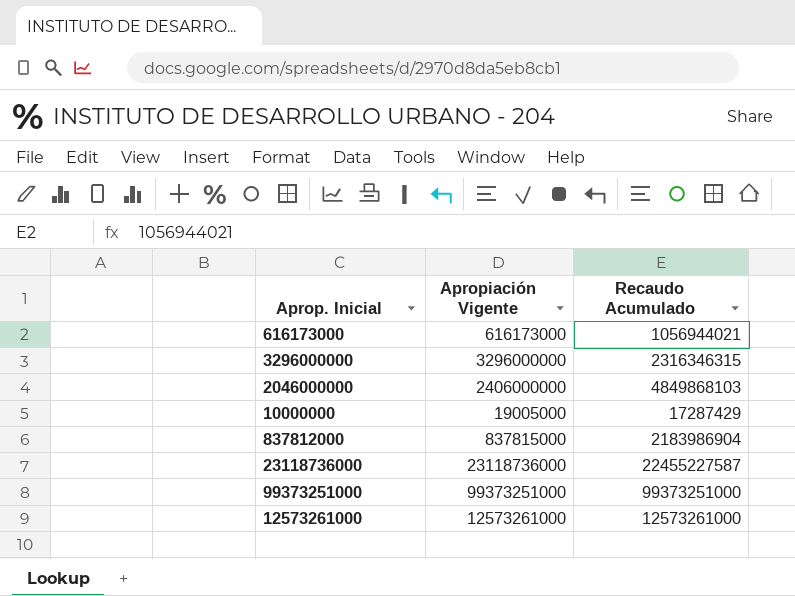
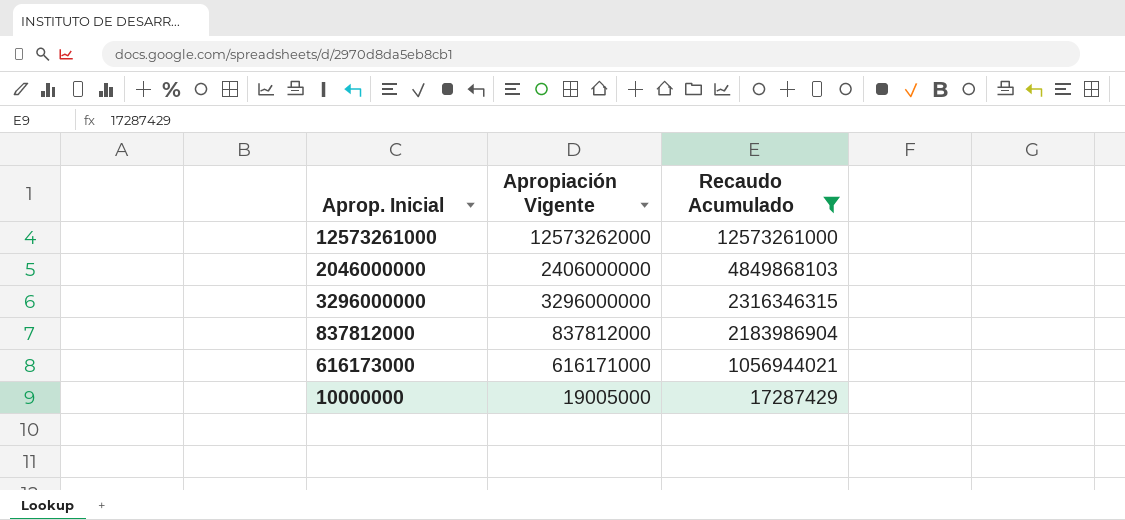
filter: none -> Recaudo Acumulado <= 12573261000
row order: none -> Recaudo Acumulado descending
12573261000 | Apropiación Vigente: 12573261000 -> 12573262000
837812000 | Apropiación Vigente: 837815000 -> 837812000
616173000 | Apropiación Vigente: 616173000 -> 616171000

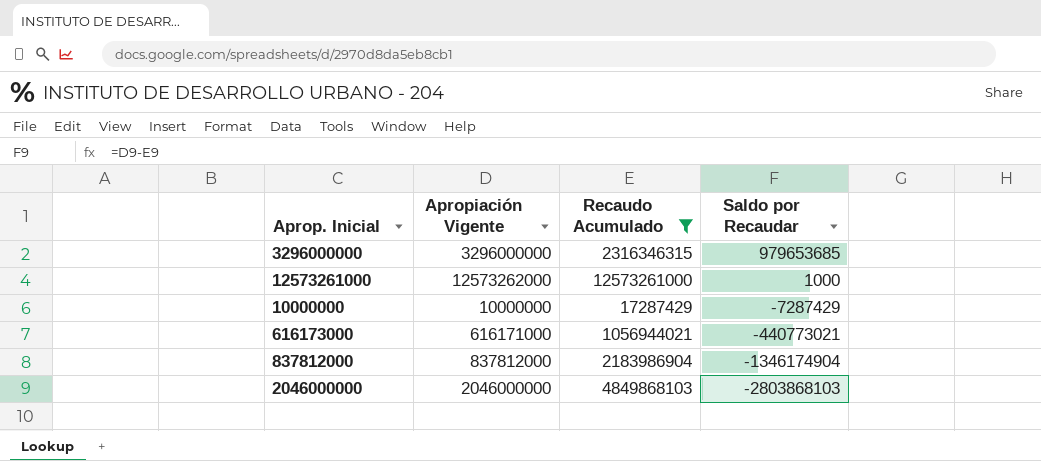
row order: Recaudo Acumulado descending -> Saldo por Recaudar descending
column Saldo por Recaudar | formula: none -> [Apropiación Vigente] - [Recaudo Acumulado]
10000000 | Apropiación Vigente: 19005000 -> 10000000
2046000000 | Apropiación Vigente: 2406000000 -> 2046000000

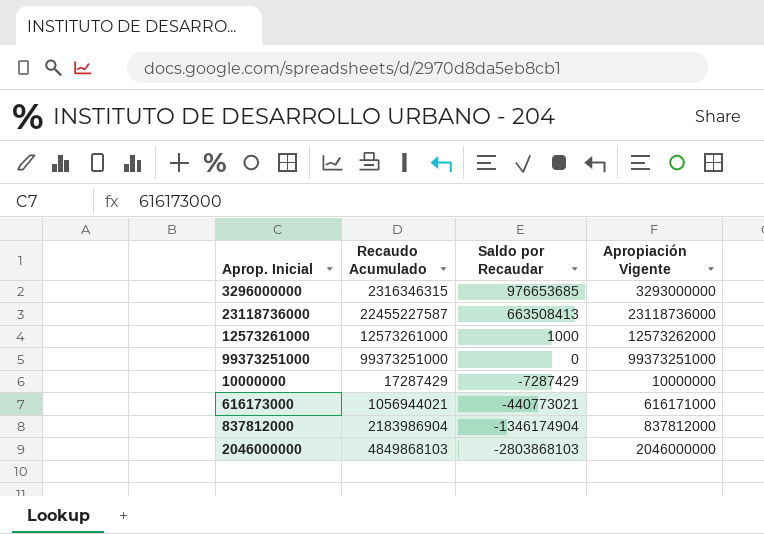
filter: Recaudo Acumulado <= 12573261000 -> none
column Apropiación Vigente | position: 2 -> 4
3296000000 | Saldo por Recaudar: 979653685 -> 976653685
3296000000 | Apropiación Vigente: 3296000000 -> 3293000000

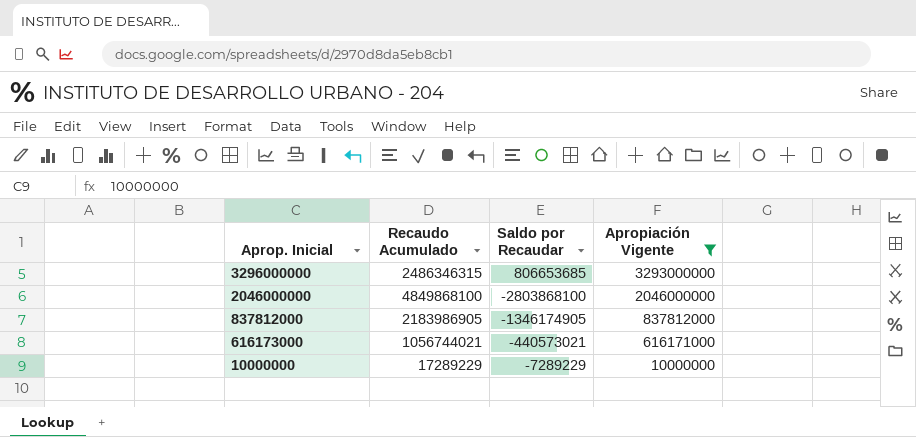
filter: none -> Apropiación Vigente <= 3293000000
row order: Saldo por Recaudar descending -> Aprop. Inicial descending
3296000000 | Recaudo Acumulado: 2316346315 -> 2486346315
3296000000 | Saldo por Recaudar: 976653685 -> 806653685
2046000000 | Recaudo Acumulado: 4849868103 -> 4849868100
2046000000 | Saldo por Recaudar: -2803868103 -> -2803868100
837812000 | Recaudo Acumulado: 2183986904 -> 2183986905
837812000 | Saldo por Recaudar: -1346174904 -> -1346174905
616173000 | Recaudo Acumulado: 1056944021 -> 1056744021
616173000 | Saldo por Recaudar: -440773021 -> -440573021
10000000 | Recaudo Acumulado: 17287429 -> 17289229
10000000 | Saldo por Recaudar: -7287429 -> -7289229

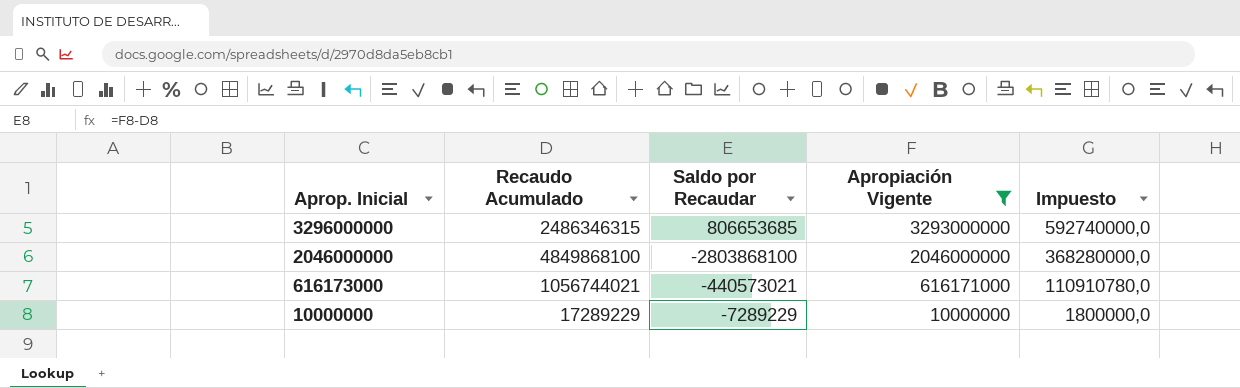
column Impuesto | formula: none -> [Apropiación Vigente] * 0,18
row 837812000: 2183986905 | -1346174905 | 837812000 -> none

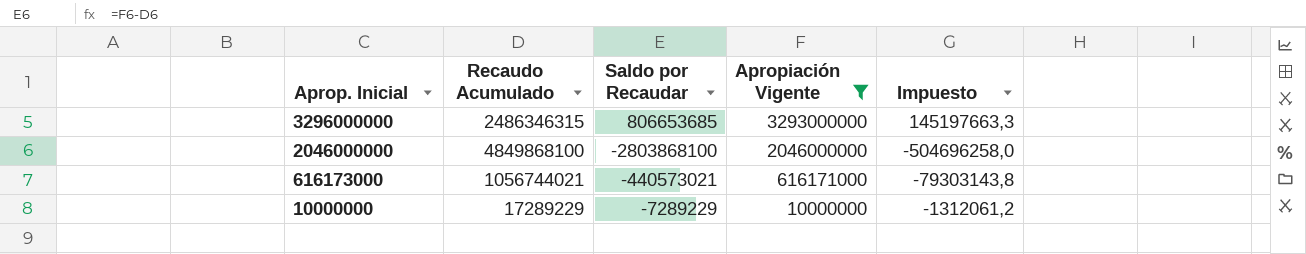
column Impuesto | formula: [Apropiación Vigente] * 0,18 -> [Saldo por Recaudar] * 0,18

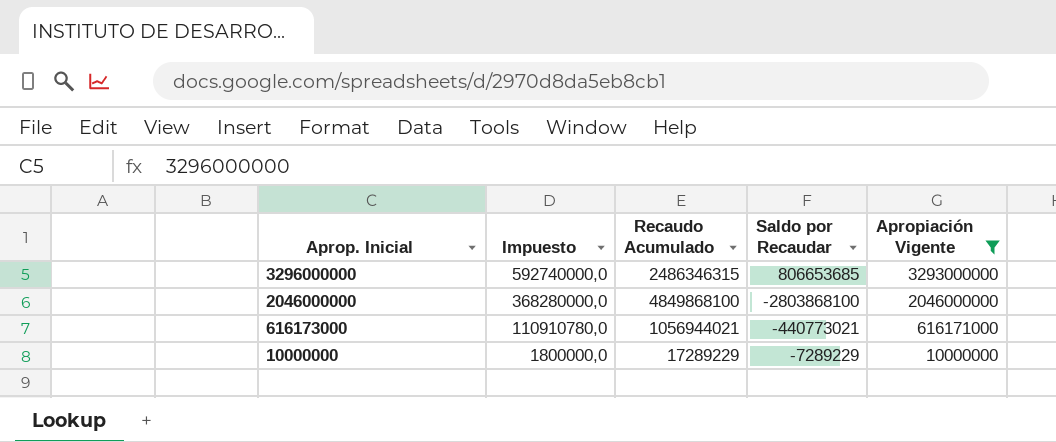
column Impuesto | formula: [Saldo por Recaudar] * 0,18 -> [Apropiación Vigente] * 0,18
column Impuesto | position: 5 -> 2
616173000 | Recaudo Acumulado: 1056744021 -> 1056944021
616173000 | Saldo por Recaudar: -440573021 -> -440773021

